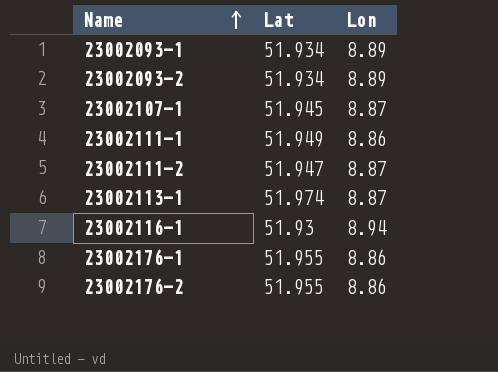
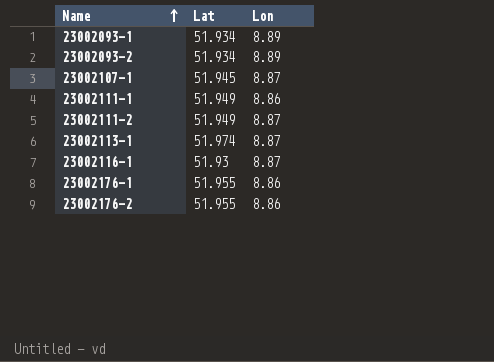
23002111-2 | Lat: 51.947 -> 51.949
23002116-1 | Lon: 8.94 -> 8.87

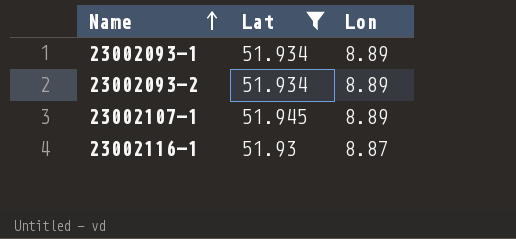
filter: none -> Lat <= 51.945
23002107-1 | Lon: 8.87 -> 8.89

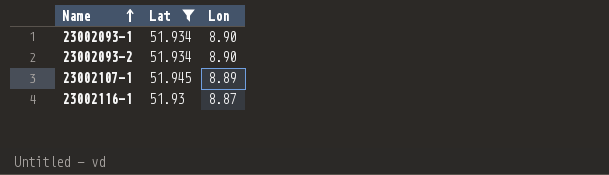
23002093-1 | Lon: 8.89 -> 8.90
23002093-2 | Lon: 8.89 -> 8.90

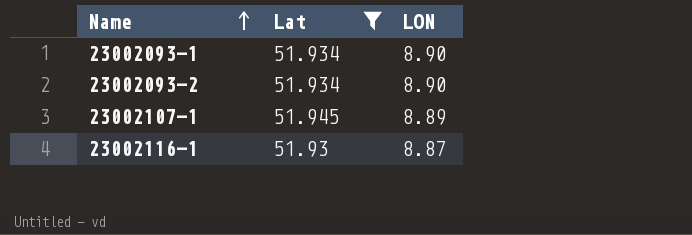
column name: Lon -> LON

